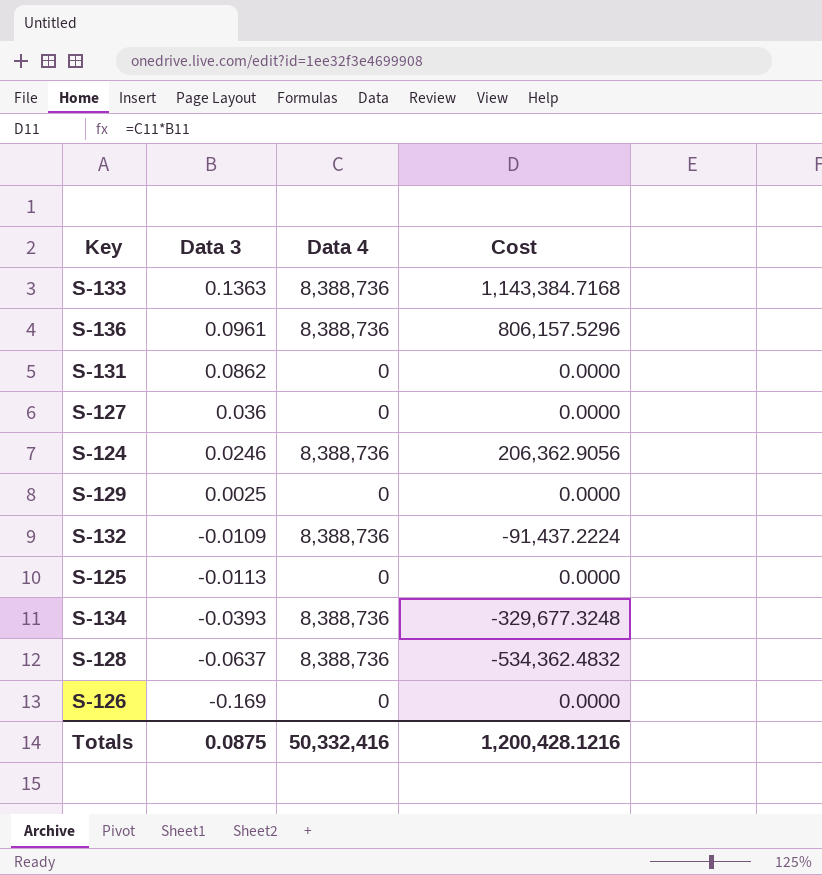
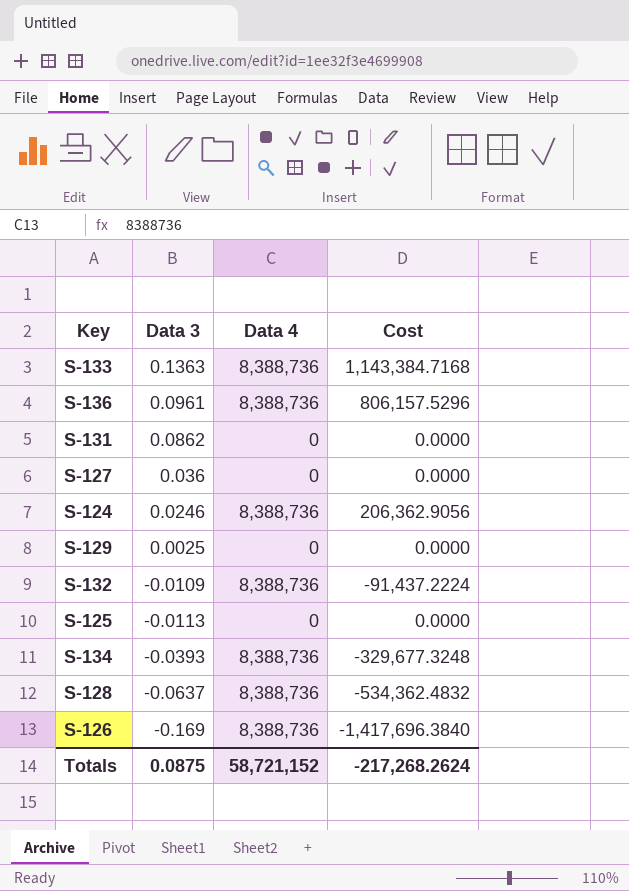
S-126 | Data 4: 0 -> 8,388,736
S-126 | Cost: 0.0000 -> -1,417,696.3840
Totals | Data 4: 50,332,416 -> 58,721,152
Totals | Cost: 1,200,428.1216 -> -217,268.2624

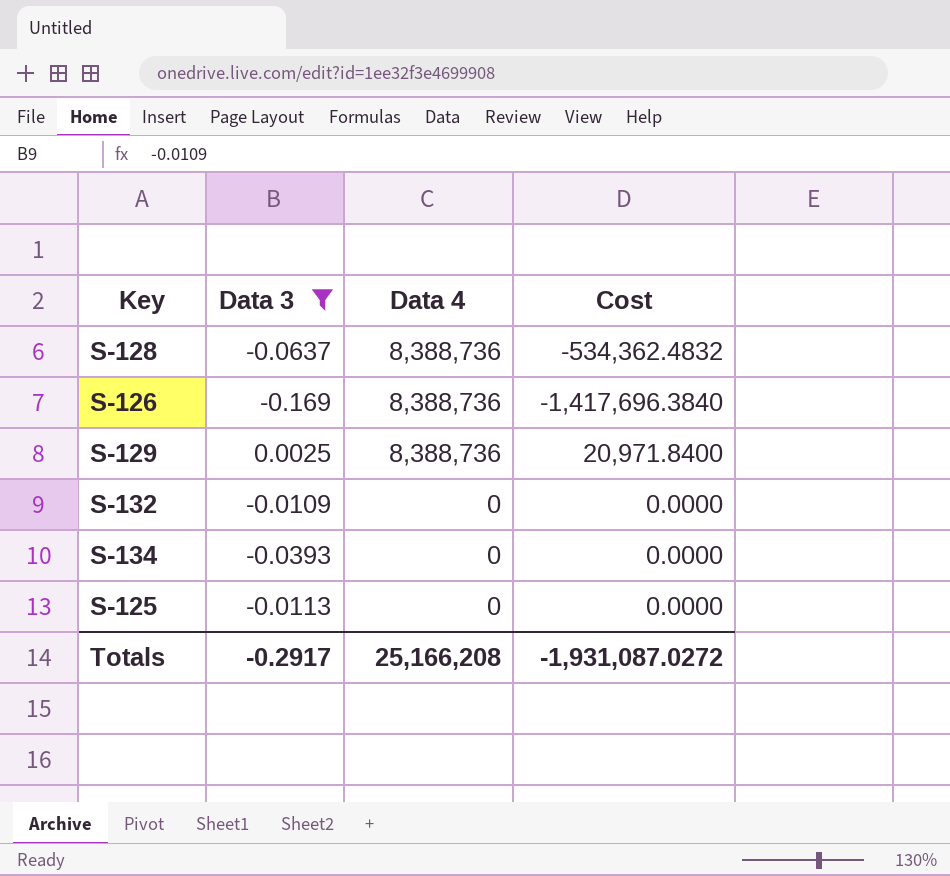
filter: none -> Data 3 <= 0.0025
row order: Data 3 descending -> Data 4 descending
S-129 | Data 4: 0 -> 8,388,736
S-129 | Cost: 0.0000 -> 20,971.8400
S-132 | Data 4: 8,388,736 -> 0
S-132 | Cost: -91,437.2224 -> 0.0000
S-134 | Data 4: 8,388,736 -> 0
S-134 | Cost: -329,677.3248 -> 0.0000
Totals | Data 3: 0.0875 -> -0.2917
Totals | Data 4: 58,721,152 -> 25,166,208
Totals | Cost: -217,268.2624 -> -1,931,087.0272

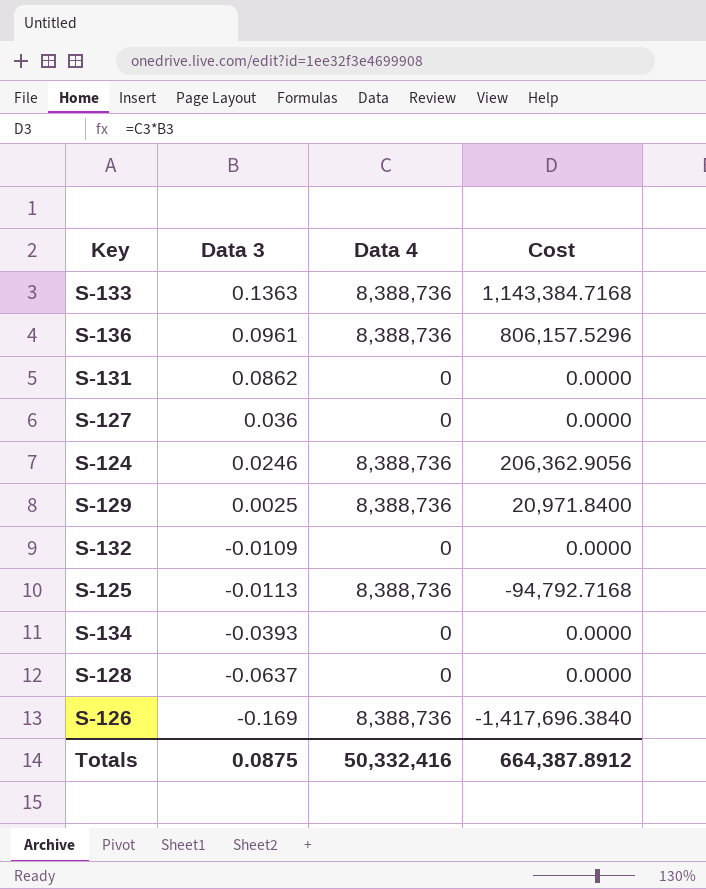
filter: Data 3 <= 0.0025 -> none
row order: Data 4 descending -> Data 3 descending
S-125 | Data 4: 0 -> 8,388,736
S-125 | Cost: 0.0000 -> -94,792.7168
S-128 | Data 4: 8,388,736 -> 0
S-128 | Cost: -534,362.4832 -> 0.0000
Totals | Data 3: -0.2917 -> 0.0875
Totals | Data 4: 25,166,208 -> 50,332,416
Totals | Cost: -1,931,087.0272 -> 664,387.8912

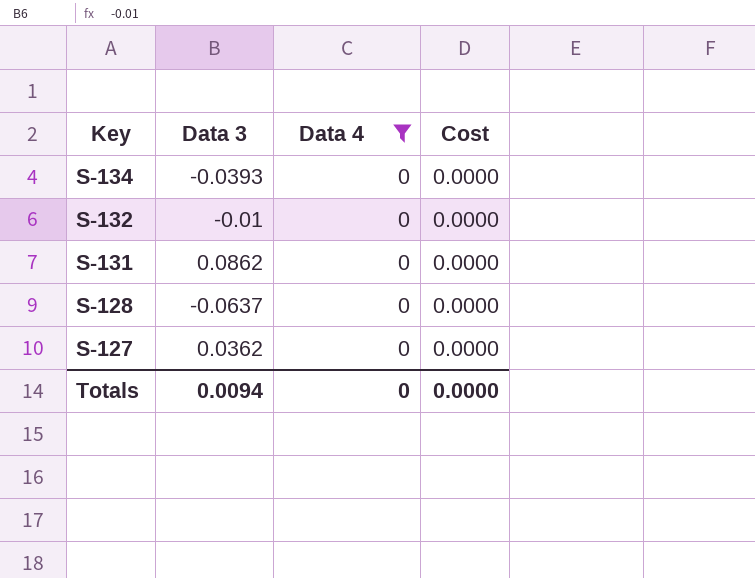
filter: none -> Data 4 = 0
row order: Data 3 descending -> Key descending
S-132 | Data 3: -0.0109 -> -0.01
S-127 | Data 3: 0.036 -> 0.0362
Totals | Data 3: 0.0875 -> 0.0094
Totals | Data 4: 50,332,416 -> 0
Totals | Cost: 664,387.8912 -> 0.0000

